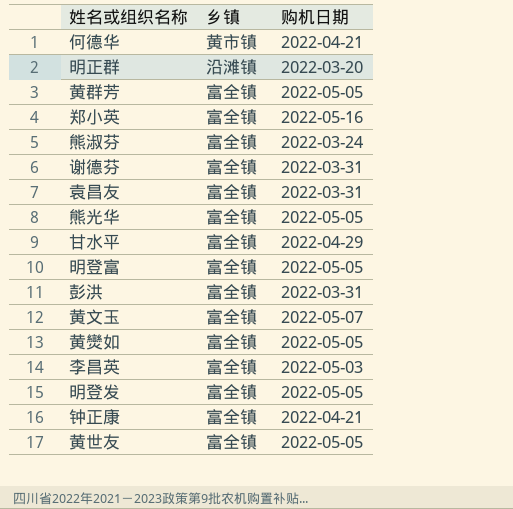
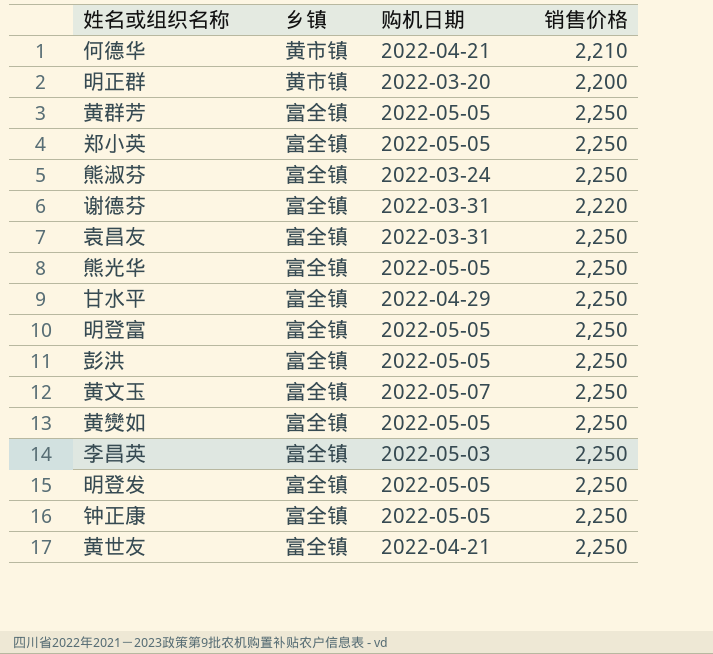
column 销售价格 | position: none -> 4
明正群 | 乡镇: 沿滩镇 -> 黄市镇
郑小英 | 购机日期: 2022-05-16 -> 2022-05-05
彭洪 | 购机日期: 2022-03-31 -> 2022-05-05
钟正康 | 购机日期: 2022-04-21 -> 2022-05-05
黄世友 | 购机日期: 2022-05-05 -> 2022-04-21

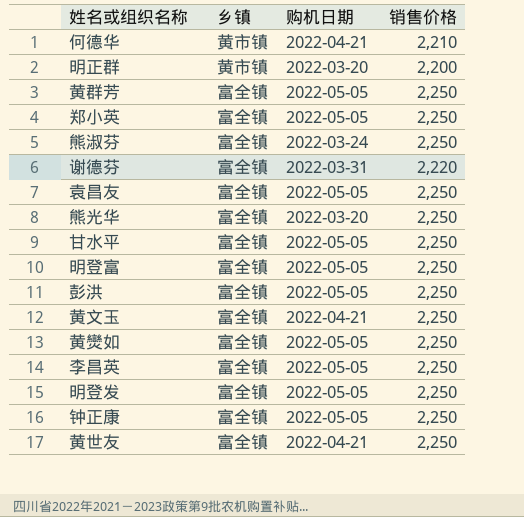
袁昌友 | 购机日期: 2022-03-31 -> 2022-05-05
熊光华 | 购机日期: 2022-05-05 -> 2022-03-20
甘水平 | 购机日期: 2022-04-29 -> 2022-05-05
黄文玉 | 购机日期: 2022-05-07 -> 2022-04-21
李昌英 | 购机日期: 2022-05-03 -> 2022-05-05

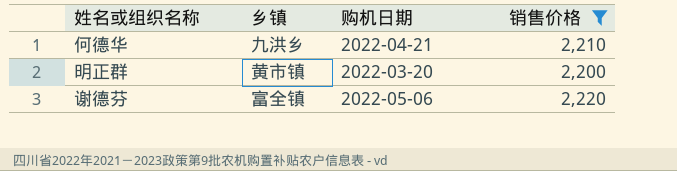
filter: none -> 销售价格 != 2,250
何德华 | 乡镇: 黄市镇 -> 九洪乡
谢德芬 | 购机日期: 2022-03-31 -> 2022-05-06

